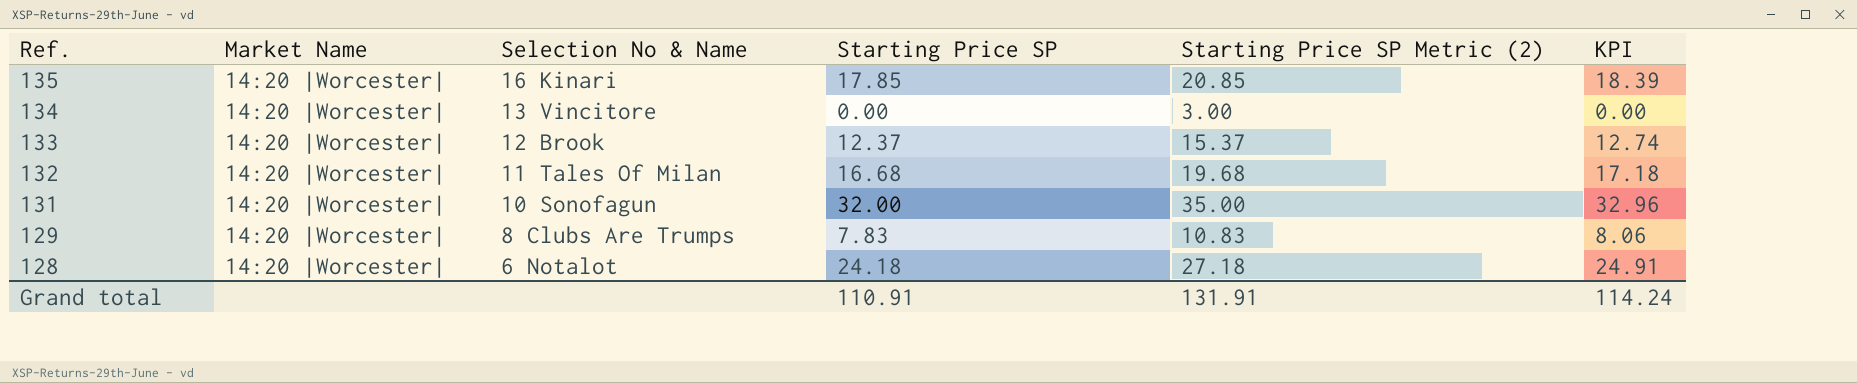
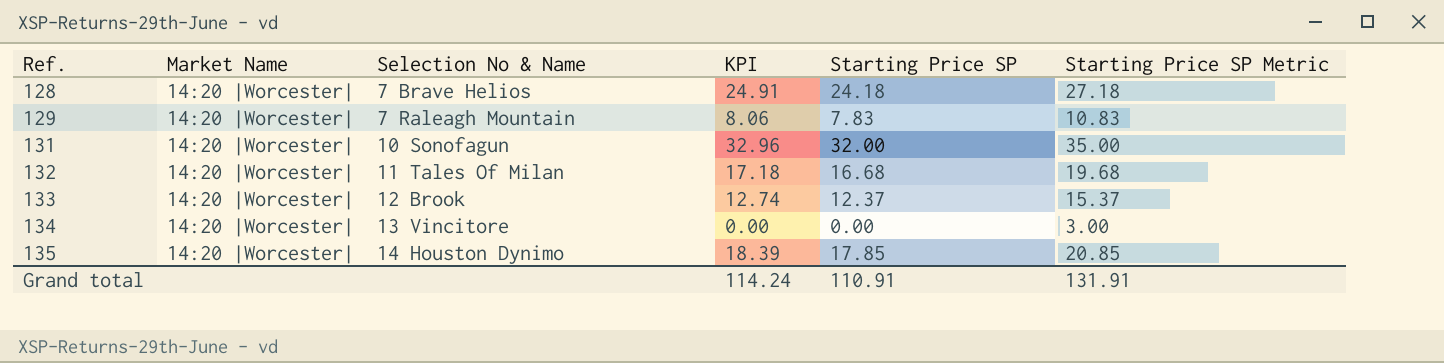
row order: Ref. descending -> Ref. ascending
column KPI | position: 6 -> 4
column name: Starting Price SP Metric (2) -> Starting Price SP Metric
128 | Selection No & Name: 6 Notalot -> 7 Brave Helios
129 | Selection No & Name: 8 Clubs Are Trumps -> 7 Raleagh Mountain
135 | Selection No & Name: 16 Kinari -> 14 Houston Dynimo

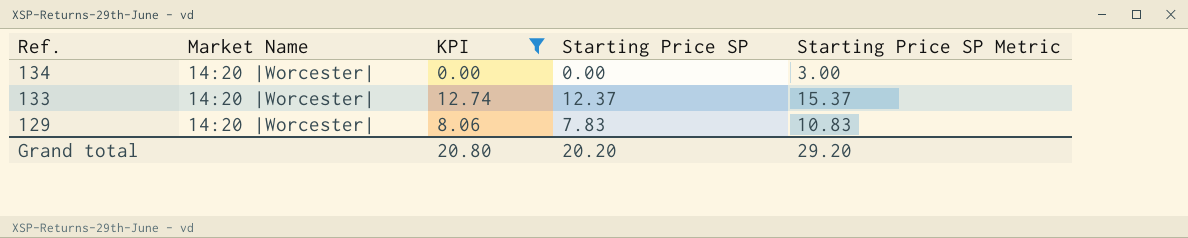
filter: none -> KPI <= 12.74
row order: Ref. ascending -> Ref. descending
column Selection No & Name | position: 3 -> none
Grand total | KPI: 114.24 -> 20.80
Grand total | Starting Price SP: 110.91 -> 20.20
Grand total | Starting Price SP Metric: 131.91 -> 29.20

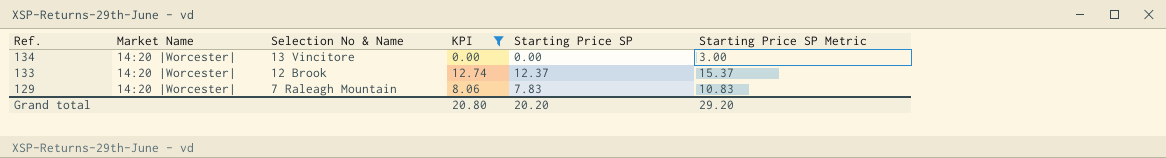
column Selection No & Name | position: none -> 3

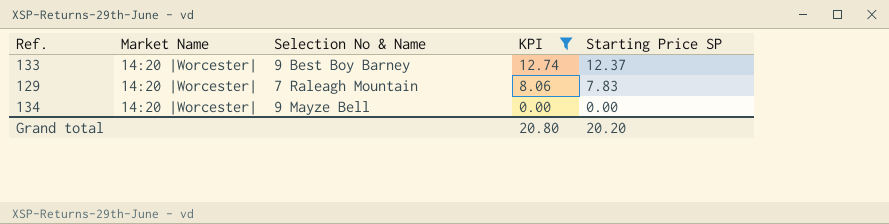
row order: Ref. descending -> KPI descending
column Starting Price SP Metric | formula: [Starting Price SP] + 3 -> none
133 | Selection No & Name: 12 Brook -> 9 Best Boy Barney
134 | Selection No & Name: 13 Vincitore -> 9 Mayze Bell

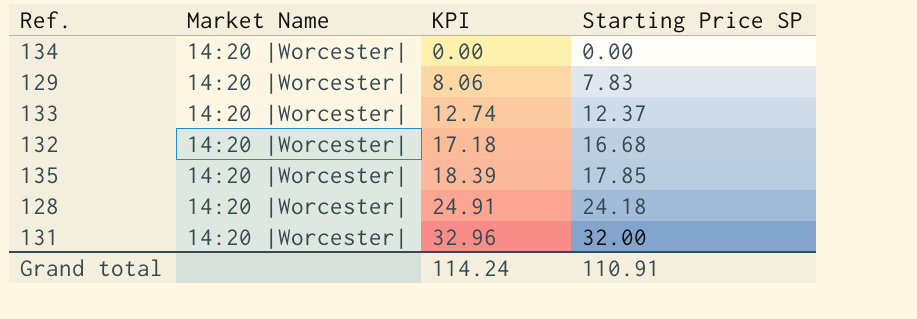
filter: KPI <= 12.74 -> none
row order: KPI descending -> KPI ascending
column Selection No & Name | position: 3 -> none
Grand total | KPI: 20.80 -> 114.24
Grand total | Starting Price SP: 20.20 -> 110.91

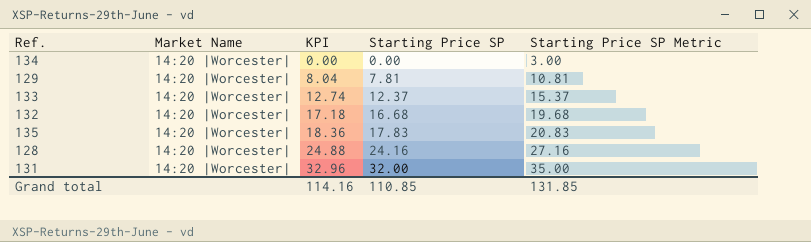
column Starting Price SP Metric | formula: none -> [Starting Price SP] + 3
129 | KPI: 8.06 -> 8.04
129 | Starting Price SP: 7.83 -> 7.81
135 | KPI: 18.39 -> 18.36
135 | Starting Price SP: 17.85 -> 17.83
128 | KPI: 24.91 -> 24.88
128 | Starting Price SP: 24.18 -> 24.16
Grand total | KPI: 114.24 -> 114.16
Grand total | Starting Price SP: 110.91 -> 110.85

